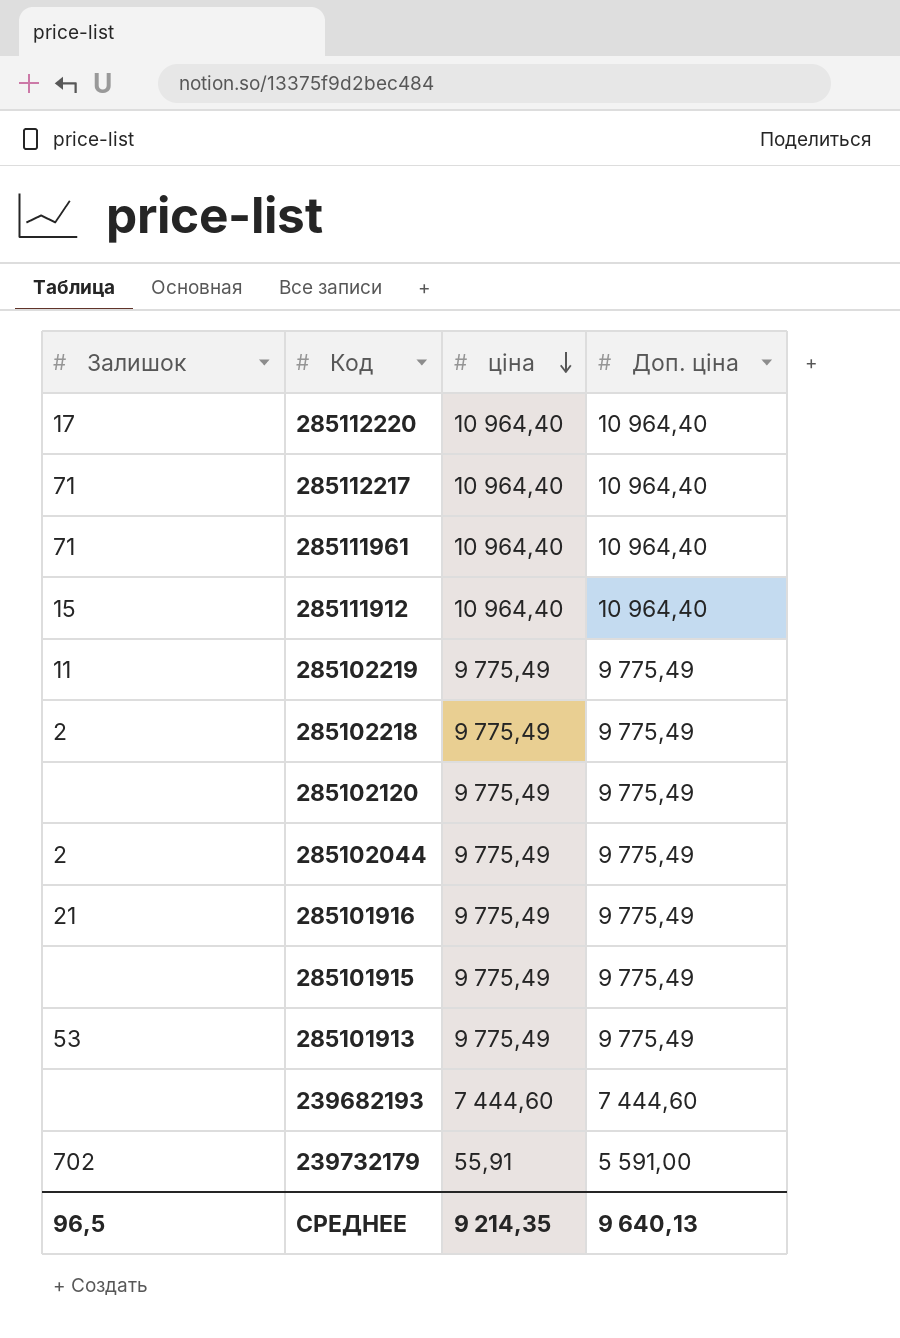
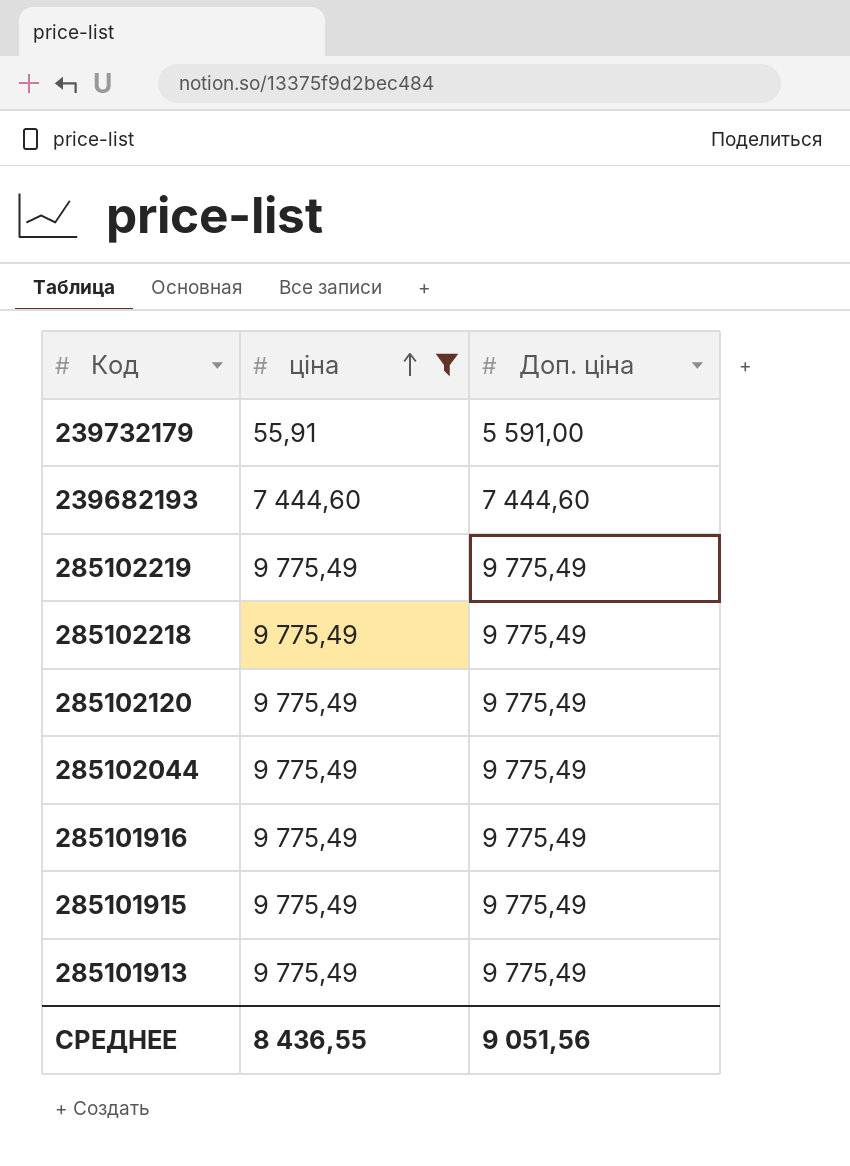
filter: none -> ціна != 10 964,40
row order: ціна descending -> ціна ascending
column Залишок | position: 1 -> none
СРЕДНЕЕ | ціна: 9 214,35 -> 8 436,55
СРЕДНЕЕ | Доп. ціна: 9 640,13 -> 9 051,56

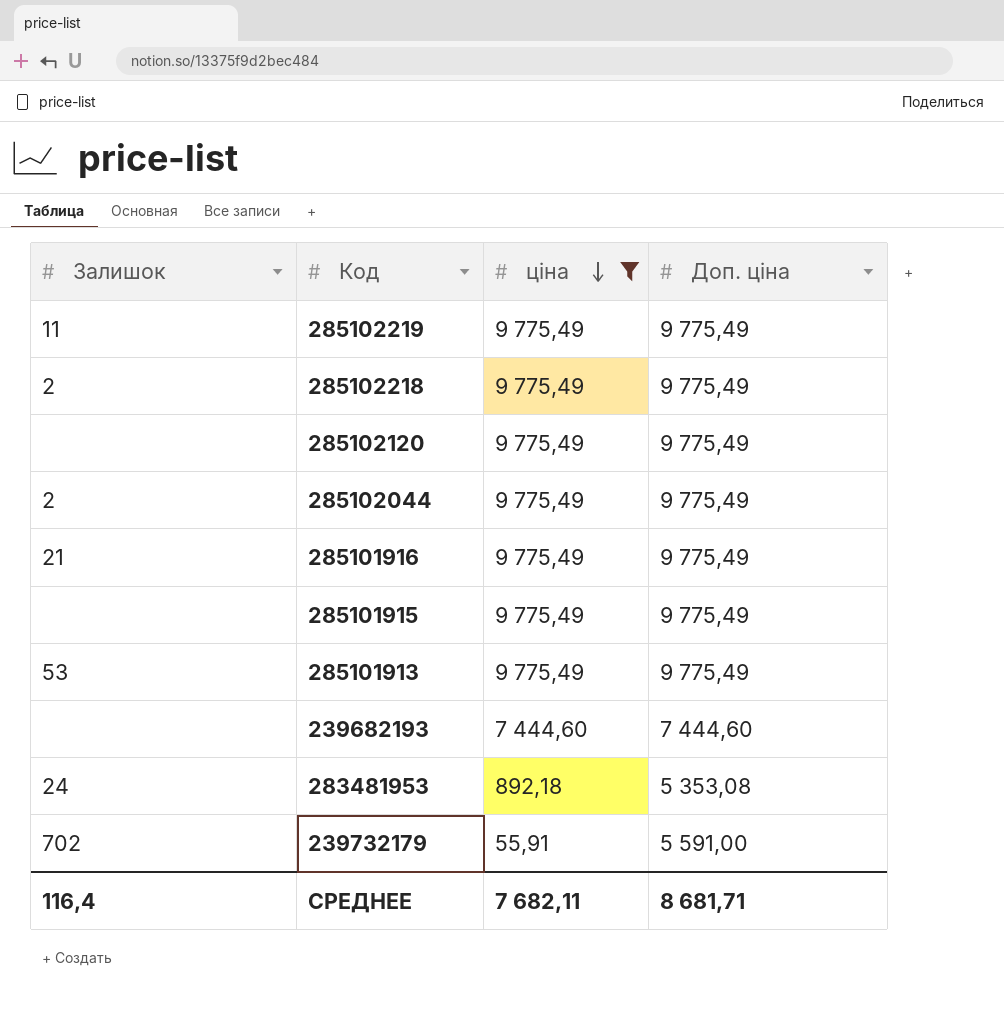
row order: ціна ascending -> ціна descending
column Залишок | position: none -> 1
row 283481953: none -> 24 | 892,18 | 5 353,08
СРЕДНЕЕ | ціна: 8 436,55 -> 7 682,11
СРЕДНЕЕ | Доп. ціна: 9 051,56 -> 8 681,71

